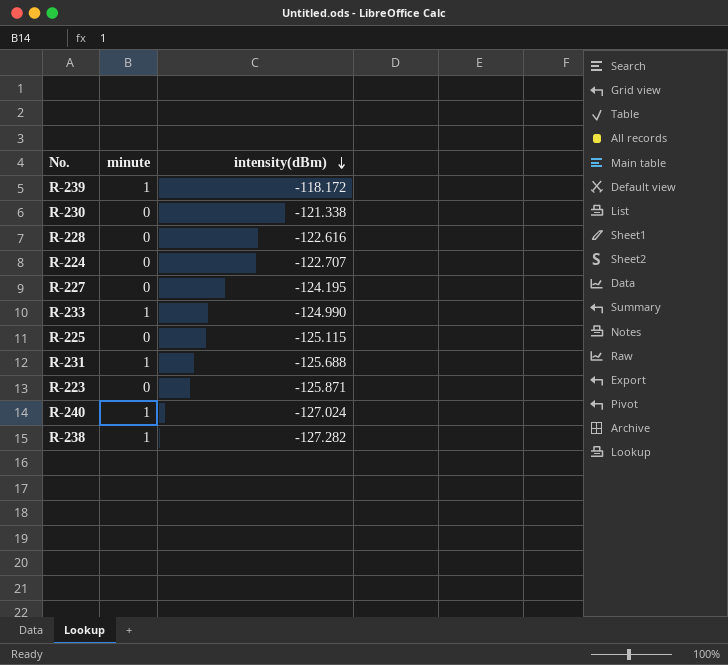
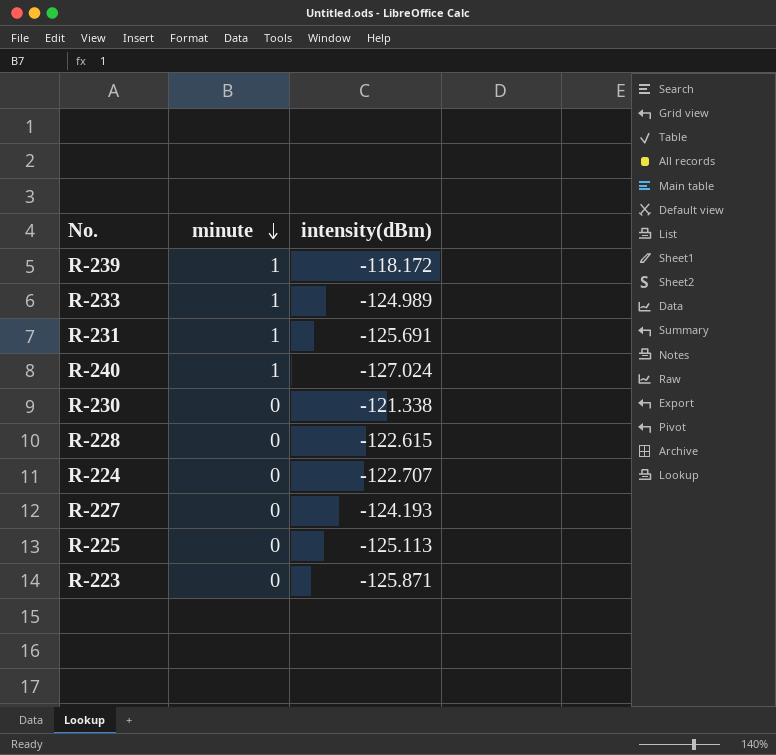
row order: intensity(dBm) descending -> minute descending
row R-238: 1 | -127.282 -> none
R-233 | intensity(dBm): -124.990 -> -124.989
R-231 | intensity(dBm): -125.688 -> -125.691
R-228 | intensity(dBm): -122.616 -> -122.615
R-227 | intensity(dBm): -124.195 -> -124.193
R-225 | intensity(dBm): -125.115 -> -125.113

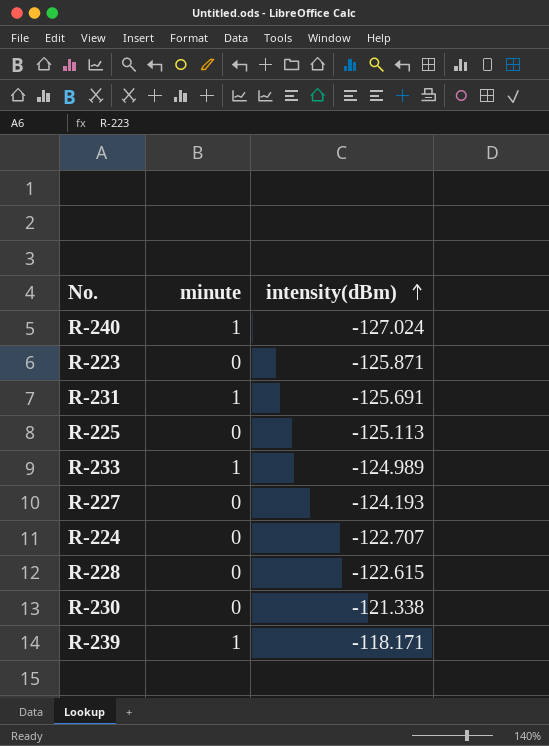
row order: minute descending -> intensity(dBm) ascending
R-239 | intensity(dBm): -118.172 -> -118.171

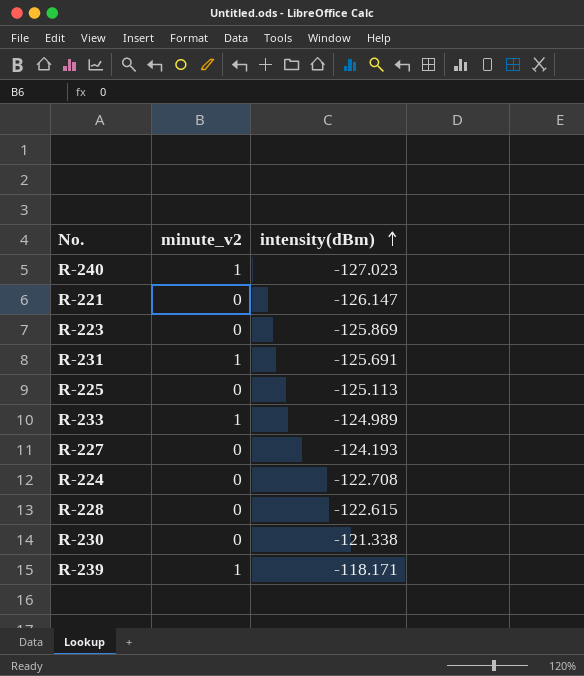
column name: minute -> minute_v2
R-240 | intensity(dBm): -127.024 -> -127.023
row R-221: none -> 0 | -126.147
R-223 | intensity(dBm): -125.871 -> -125.869
R-224 | intensity(dBm): -122.707 -> -122.708

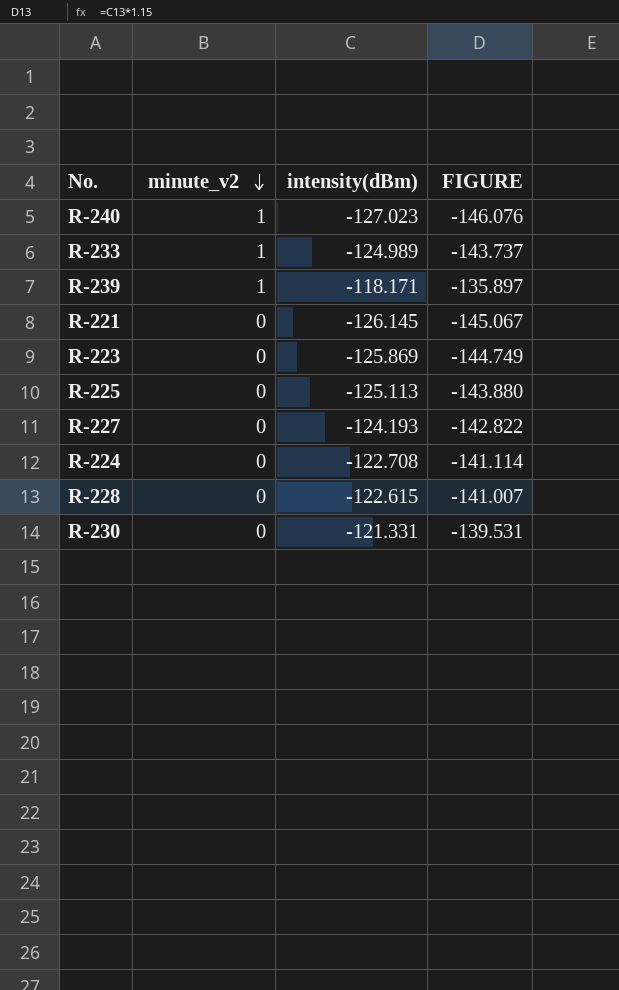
row order: intensity(dBm) ascending -> minute_v2 descending
column FIGURE | formula: none -> [intensity(dBm)] * 1.15
row R-231: 1 | -125.691 -> none
R-221 | intensity(dBm): -126.147 -> -126.145
R-230 | intensity(dBm): -121.338 -> -121.331

